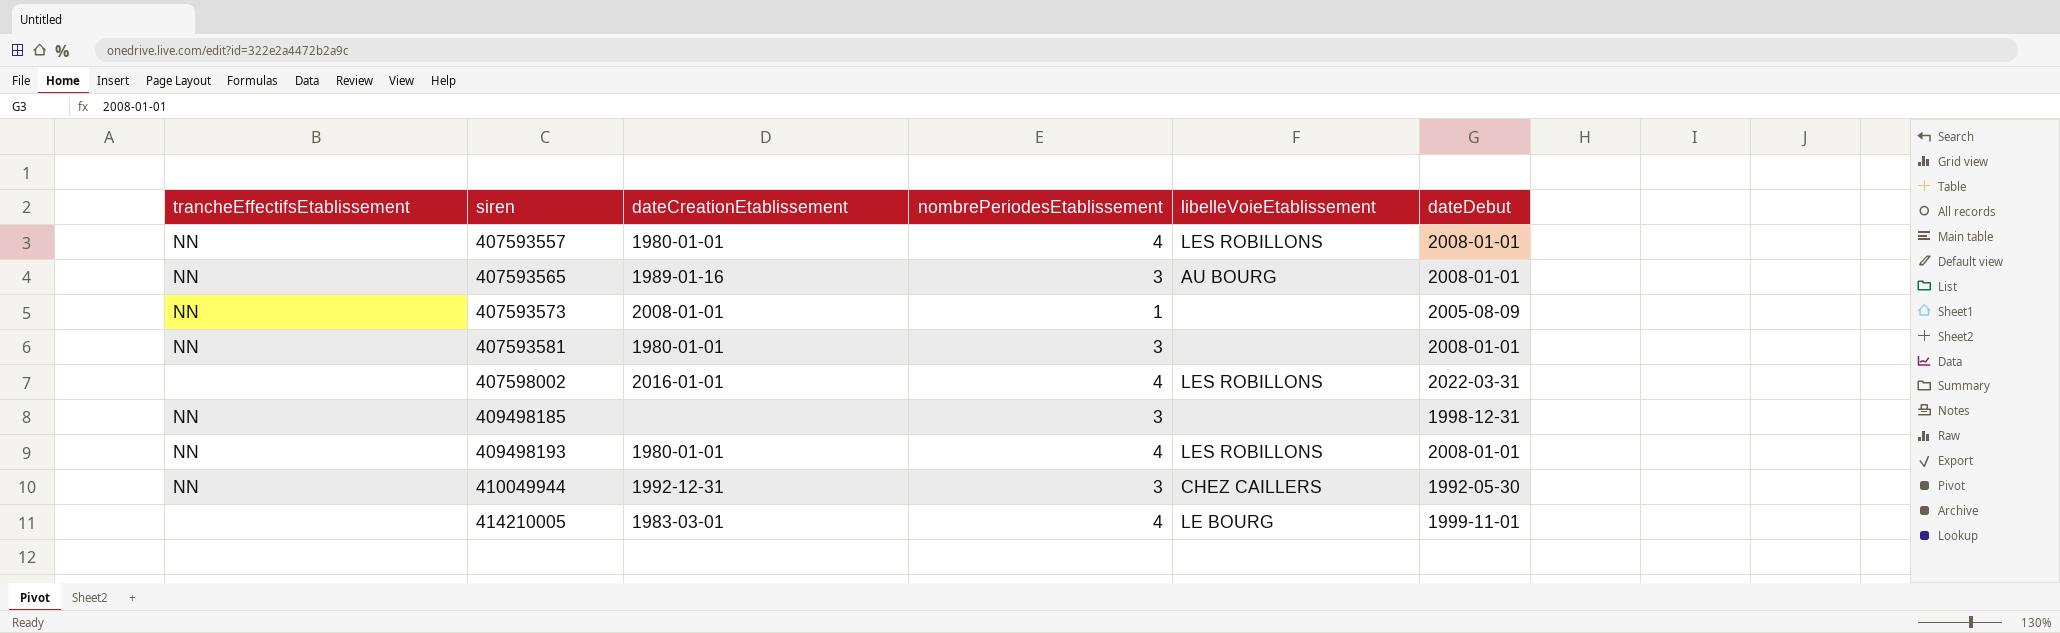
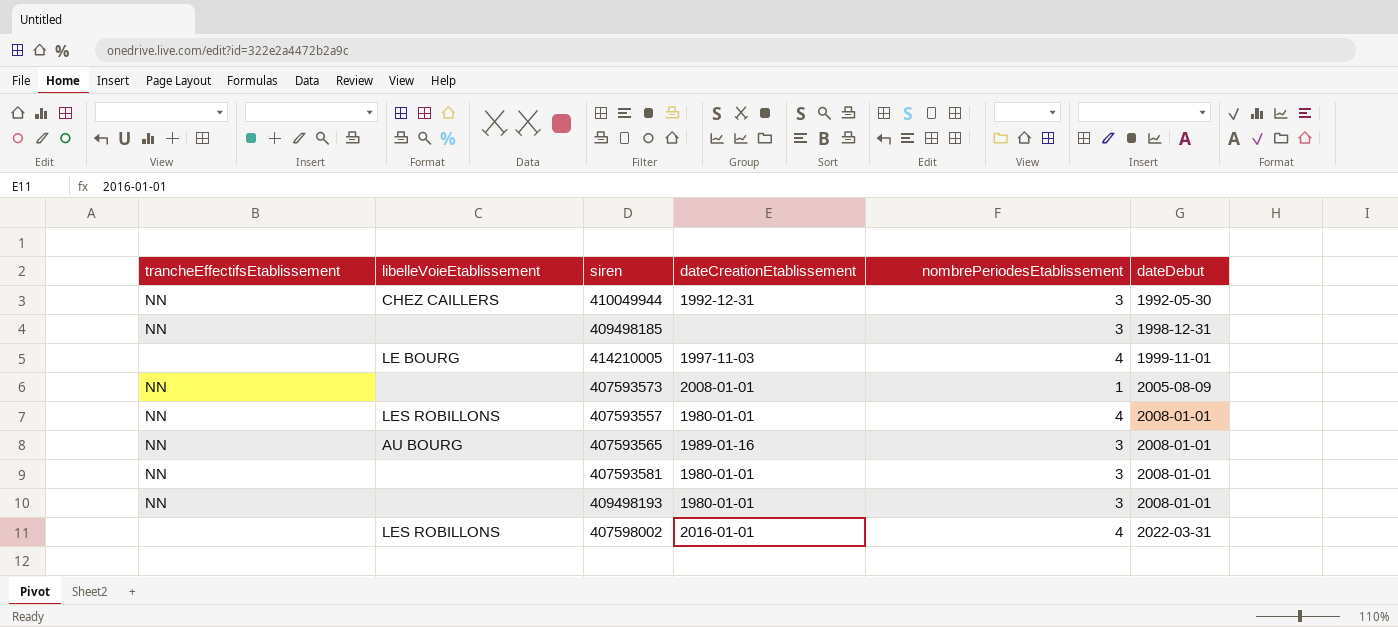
row order: siren ascending -> dateDebut ascending
column libelleVoieEtablissement | position: 5 -> 2
414210005 | dateCreationEtablissement: 1983-03-01 -> 1997-11-03
409498193 | libelleVoieEtablissement: LES ROBILLONS -> none
409498193 | nombrePeriodesEtablissement: 4 -> 3

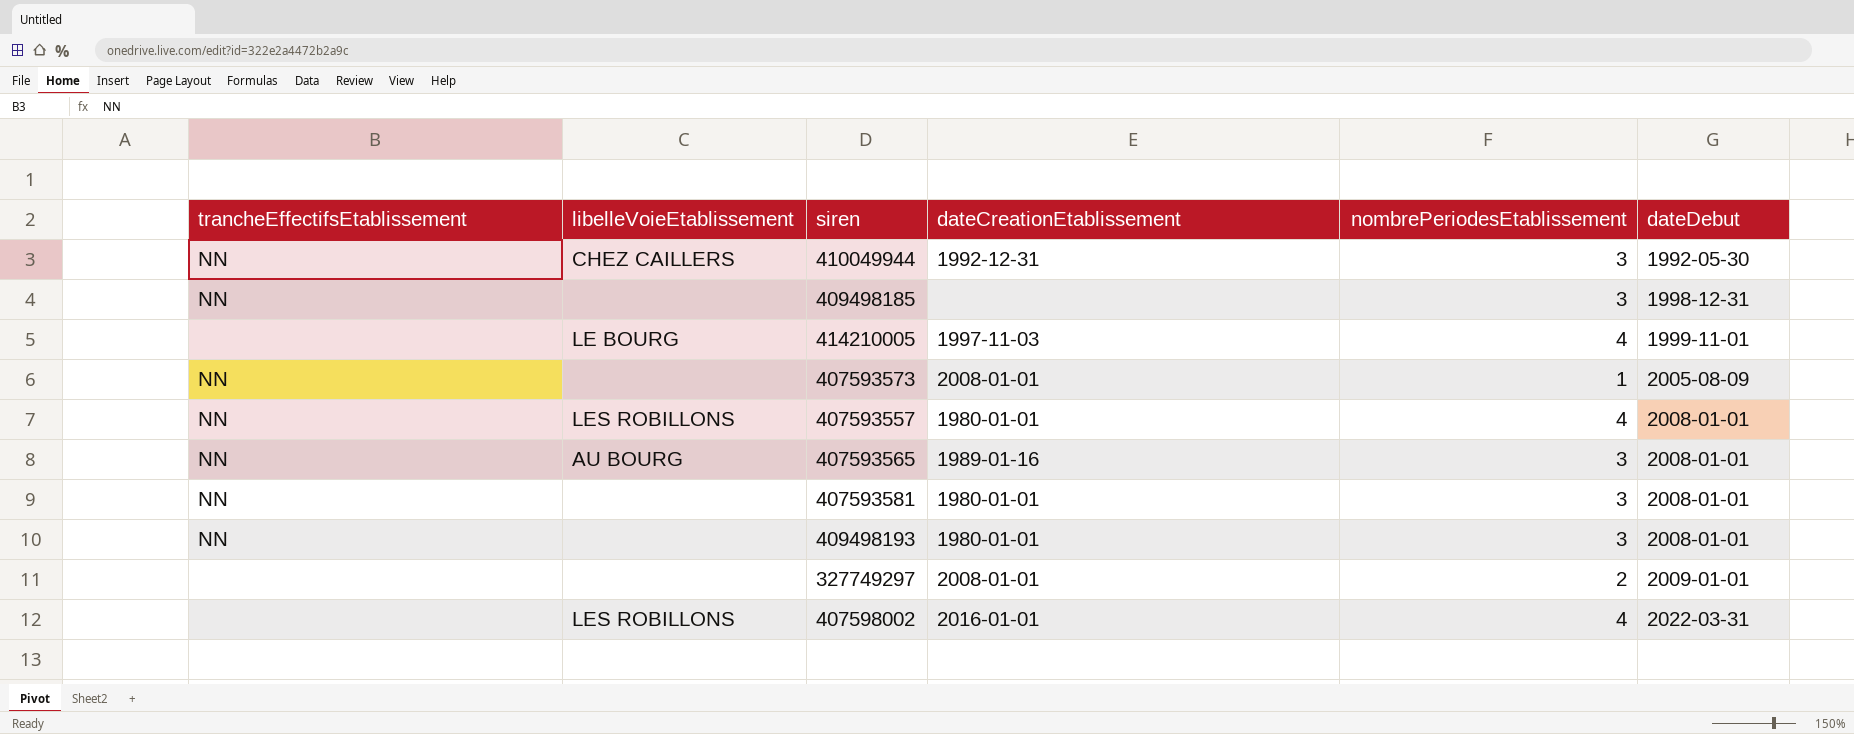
row 327749297: none -> none | none | 2008-01-01 | 2 | 2009-01-01

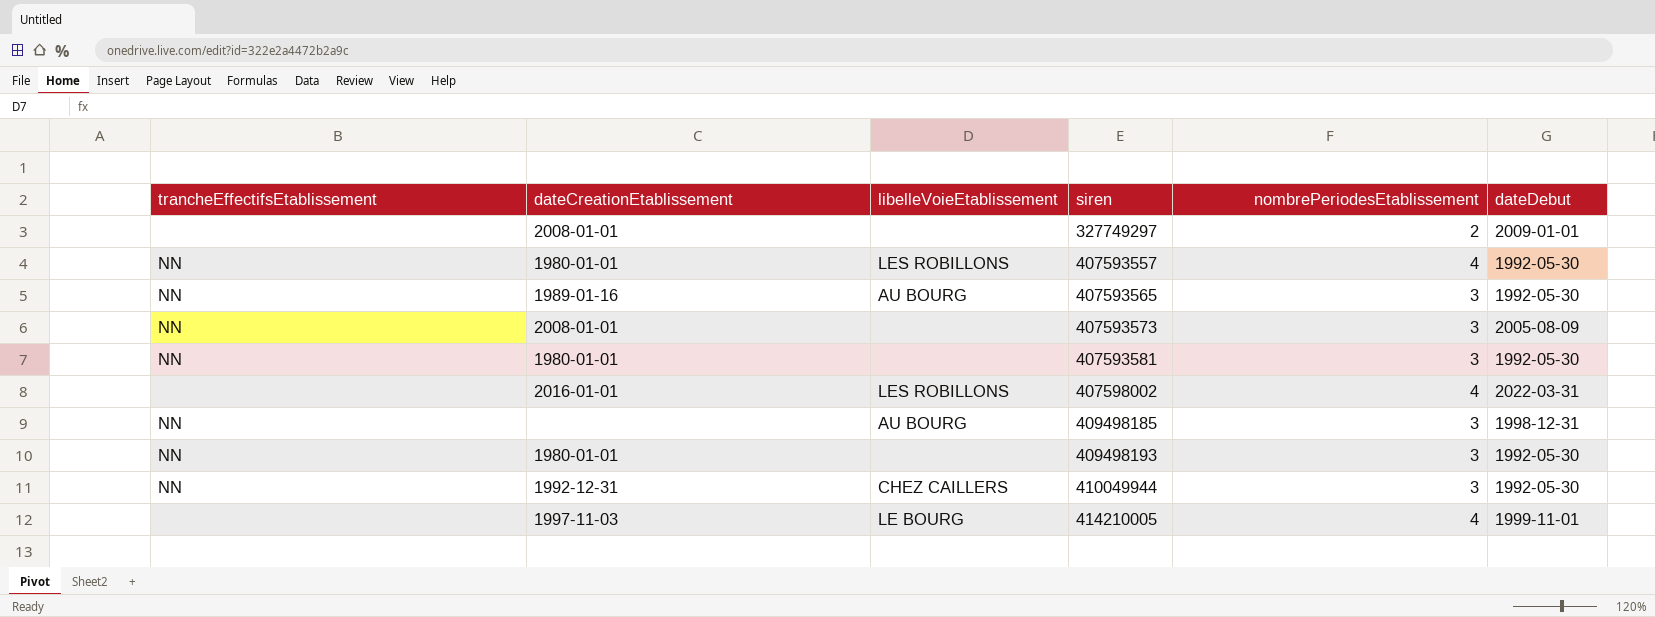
row order: dateDebut ascending -> siren ascending
column dateCreationEtablissement | position: 4 -> 2
407593557 | dateDebut: 2008-01-01 -> 1992-05-30
407593565 | dateDebut: 2008-01-01 -> 1992-05-30
407593573 | nombrePeriodesEtablissement: 1 -> 3
407593581 | dateDebut: 2008-01-01 -> 1992-05-30
409498185 | libelleVoieEtablissement: none -> AU BOURG
409498193 | dateDebut: 2008-01-01 -> 1992-05-30

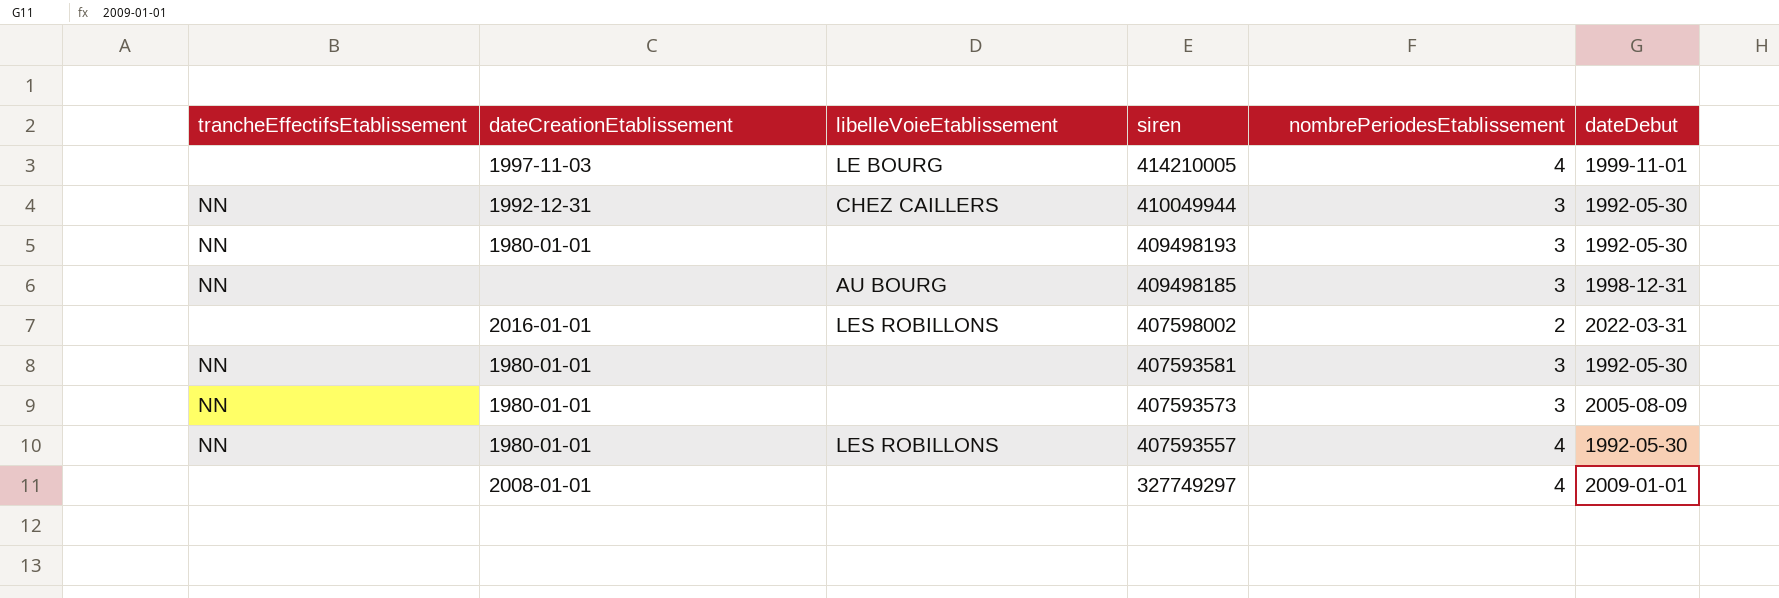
row order: siren ascending -> siren descending
row 407593565: NN | 1989-01-16 | AU BOURG | 3 | 1992-05-30 -> none
407598002 | nombrePeriodesEtablissement: 4 -> 2
407593573 | dateCreationEtablissement: 2008-01-01 -> 1980-01-01
327749297 | nombrePeriodesEtablissement: 2 -> 4

